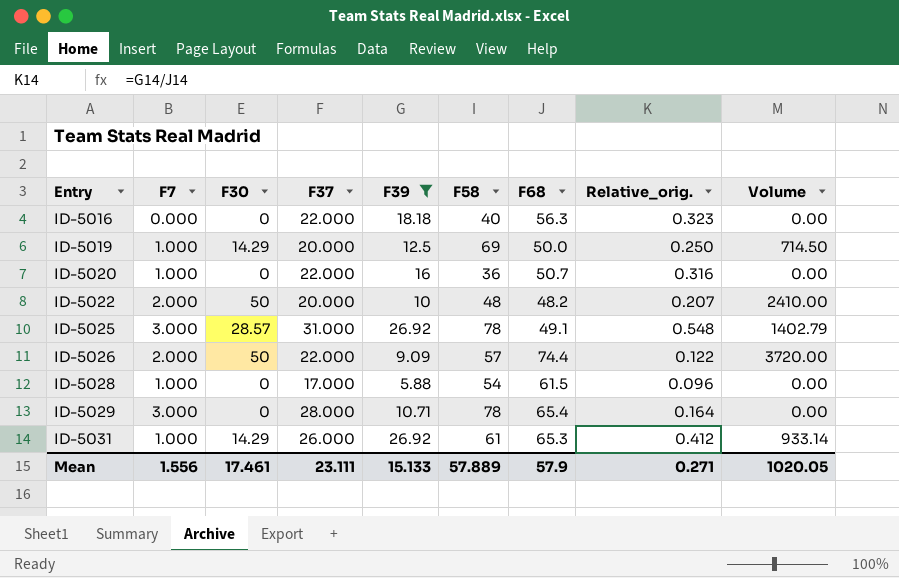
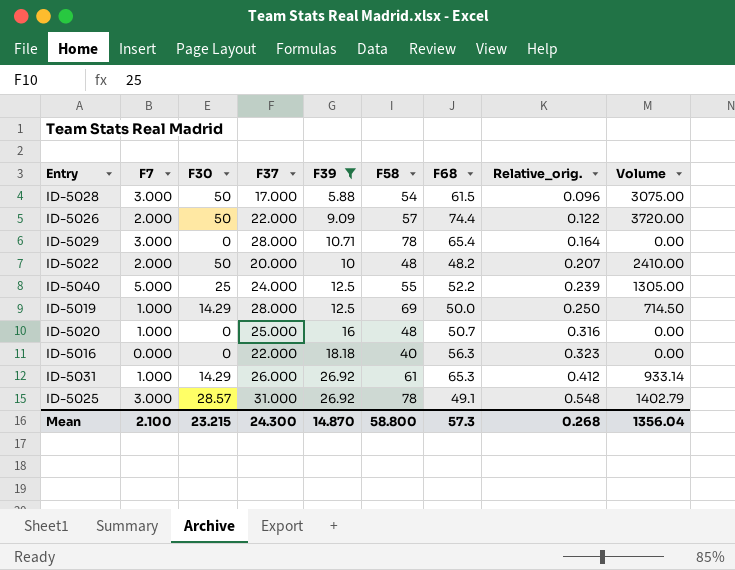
row order: Entry ascending -> Relative_orig. ascending
ID-5028 | F7: 1.000 -> 3.000
ID-5028 | F30: 0 -> 50
ID-5028 | Volume: 0.00 -> 3075.00
row ID-5040: none -> 5.000 | 25 | 24.000 | 12.5 | 55 | 52.2 | 0.239 | 1305.00
ID-5019 | F37: 20.000 -> 28.000
ID-5020 | F37: 22.000 -> 25.000
ID-5020 | F58: 36 -> 48
Mean | F7: 1.556 -> 2.100
Mean | F30: 17.461 -> 23.215
Mean | F37: 23.111 -> 24.300
Mean | F39: 15.133 -> 14.870
Mean | F58: 57.889 -> 58.800
Mean | F68: 57.9 -> 57.3
Mean | Relative_orig.: 0.271 -> 0.268
Mean | Volume: 1020.05 -> 1356.04

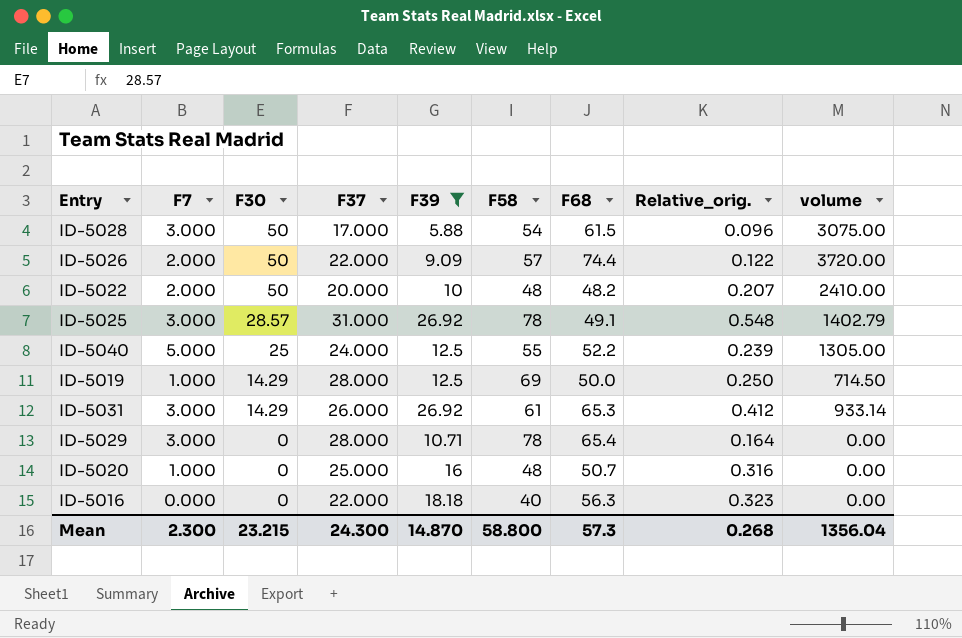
row order: Relative_orig. ascending -> F30 descending
column name: Volume -> volume
ID-5031 | F7: 1.000 -> 3.000
Mean | F7: 2.100 -> 2.300

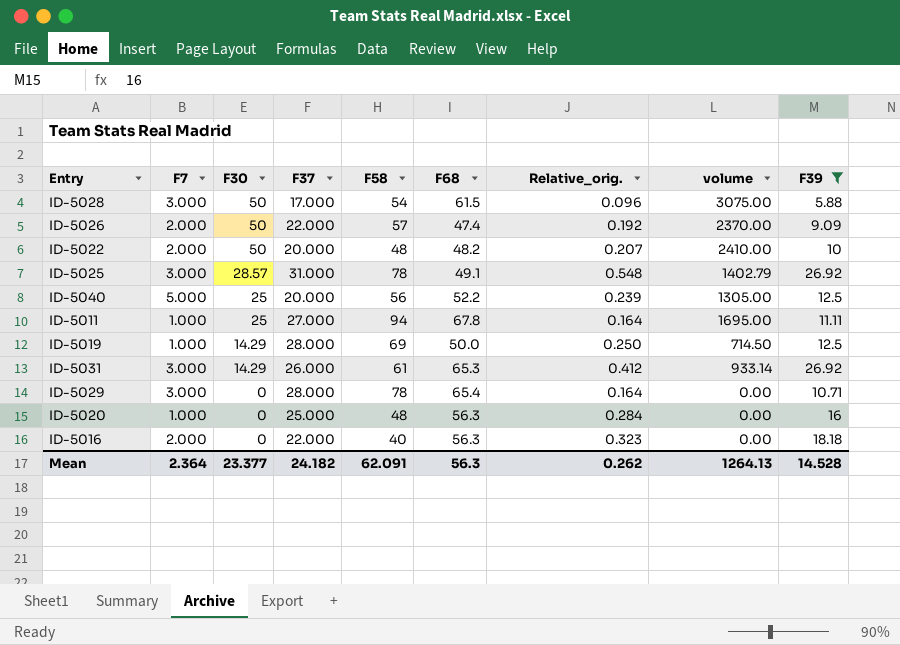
column F39 | position: 5 -> 9
ID-5026 | F68: 74.4 -> 47.4
ID-5026 | Relative_orig.: 0.122 -> 0.192
ID-5026 | volume: 3720.00 -> 2370.00
ID-5040 | F37: 24.000 -> 20.000
ID-5040 | F58: 55 -> 56
row ID-5011: none -> 1.000 | 25 | 27.000 | 94 | 67.8 | 0.164 | 1695.00 | 11.11
ID-5020 | F68: 50.7 -> 56.3
ID-5020 | Relative_orig.: 0.316 -> 0.284
ID-5016 | F7: 0.000 -> 2.000
Mean | F7: 2.300 -> 2.364
Mean | F30: 23.215 -> 23.377
Mean | F37: 24.300 -> 24.182
Mean | F58: 58.800 -> 62.091
Mean | F68: 57.3 -> 56.3
Mean | Relative_orig.: 0.268 -> 0.262
Mean | volume: 1356.04 -> 1264.13
Mean | F39: 14.870 -> 14.528

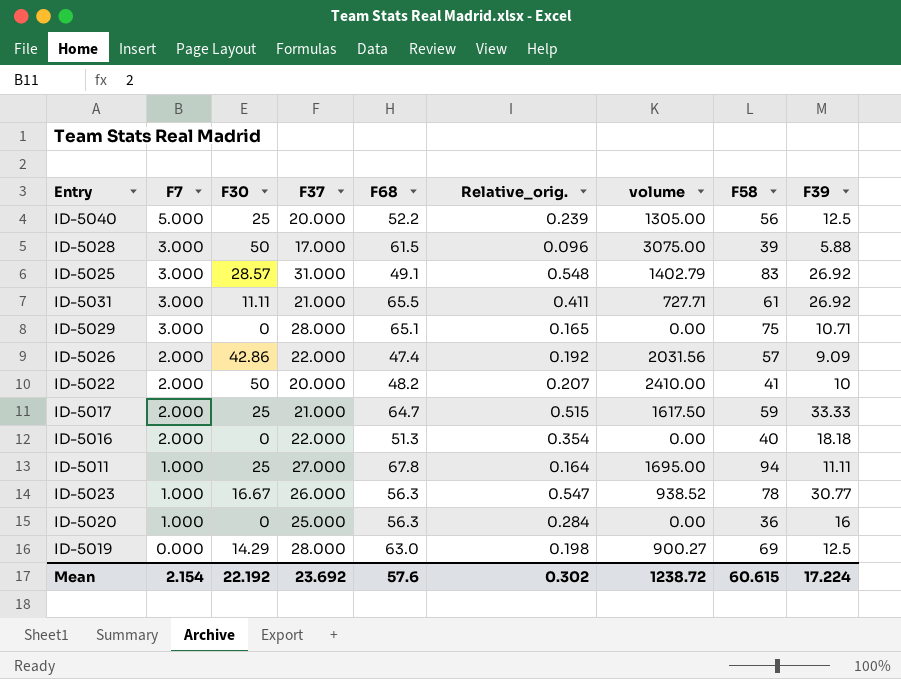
filter: F39 <= 26.92 -> none
row order: F30 descending -> F7 descending
column F58 | position: 5 -> 8
ID-5028 | F58: 54 -> 39
ID-5025 | F58: 78 -> 83
ID-5031 | F30: 14.29 -> 11.11
ID-5031 | F37: 26.000 -> 21.000
ID-5031 | F68: 65.3 -> 65.5
ID-5031 | Relative_orig.: 0.412 -> 0.411
ID-5031 | volume: 933.14 -> 727.71
ID-5029 | F68: 65.4 -> 65.1
ID-5029 | Relative_orig.: 0.164 -> 0.165
ID-5029 | F58: 78 -> 75
ID-5026 | F30: 50 -> 42.86
ID-5026 | volume: 2370.00 -> 2031.56
ID-5022 | F58: 48 -> 41
ID-5016 | F68: 56.3 -> 51.3
ID-5016 | Relative_orig.: 0.323 -> 0.354
ID-5020 | F58: 48 -> 36
ID-5019 | F7: 1.000 -> 0.000
ID-5019 | F68: 50.0 -> 63.0
ID-5019 | Relative_orig.: 0.250 -> 0.198
ID-5019 | volume: 714.50 -> 900.27
Mean | F7: 2.364 -> 2.154
Mean | F30: 23.377 -> 22.192
Mean | F37: 24.182 -> 23.692
Mean | F68: 56.3 -> 57.6
Mean | Relative_orig.: 0.262 -> 0.302
Mean | volume: 1264.13 -> 1238.72
Mean | F58: 62.091 -> 60.615
Mean | F39: 14.528 -> 17.224

